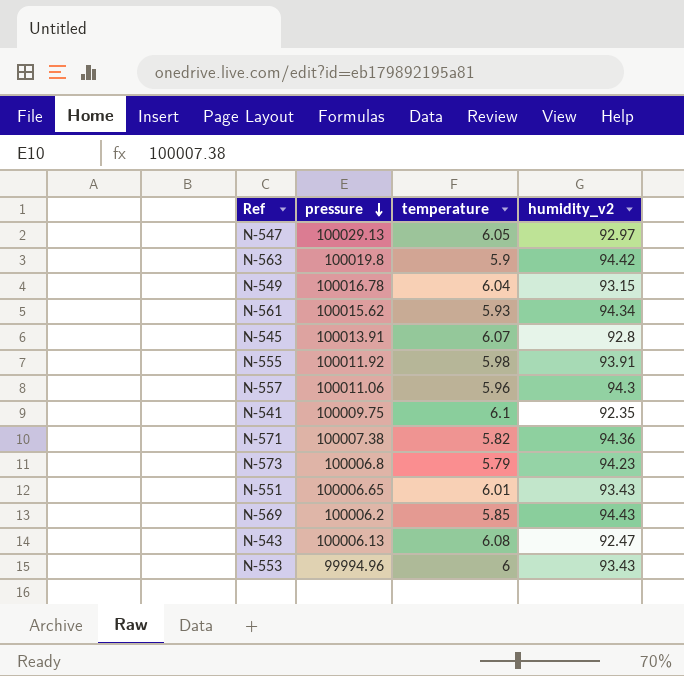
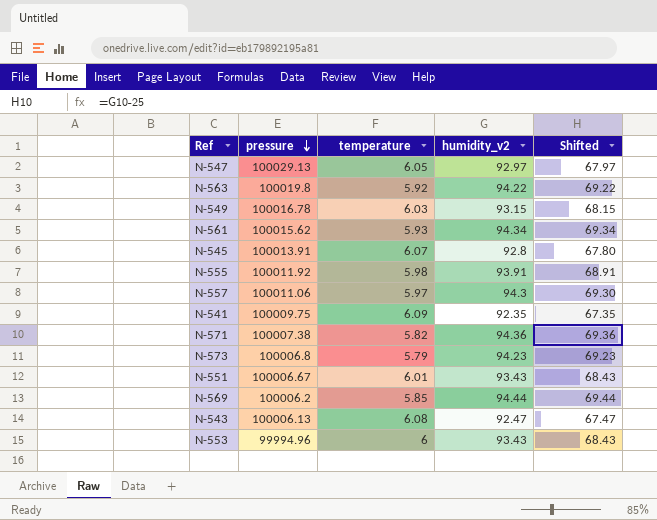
column Shifted | formula: none -> [humidity_v2] - 25
N-563 | temperature: 5.9 -> 5.92
N-563 | humidity_v2: 94.42 -> 94.22
N-549 | temperature: 6.04 -> 6.03
N-557 | temperature: 5.96 -> 5.97
N-541 | temperature: 6.1 -> 6.09
N-551 | pressure: 100006.65 -> 100006.67
N-569 | humidity_v2: 94.43 -> 94.44

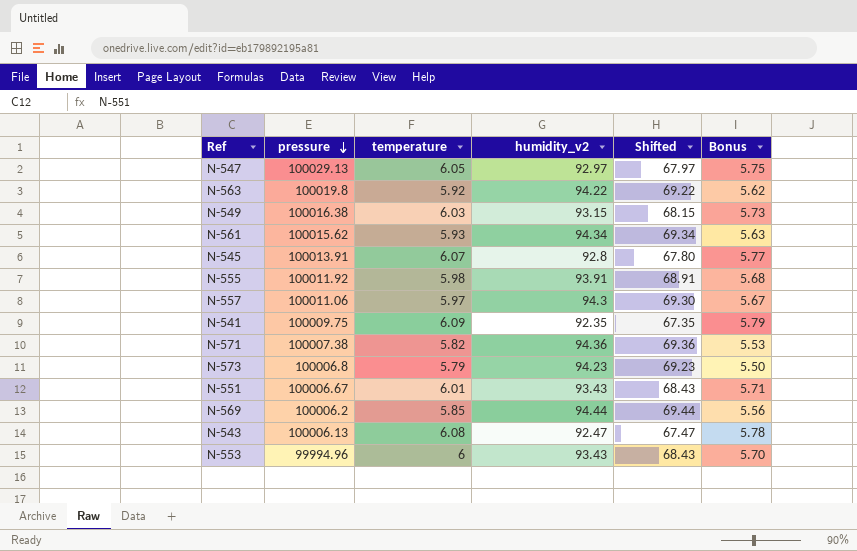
column Bonus | formula: none -> [temperature] * 0.95
N-549 | pressure: 100016.78 -> 100016.38

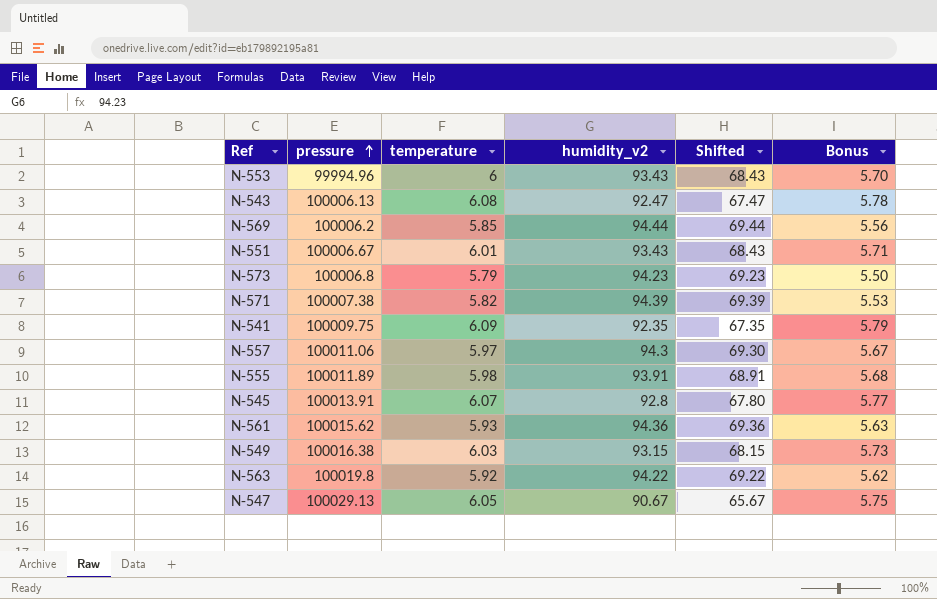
row order: pressure descending -> pressure ascending
N-571 | humidity_v2: 94.36 -> 94.39
N-571 | Shifted: 69.36 -> 69.39
N-555 | pressure: 100011.92 -> 100011.89
N-561 | humidity_v2: 94.34 -> 94.36
N-561 | Shifted: 69.34 -> 69.36
N-547 | humidity_v2: 92.97 -> 90.67
N-547 | Shifted: 67.97 -> 65.67

